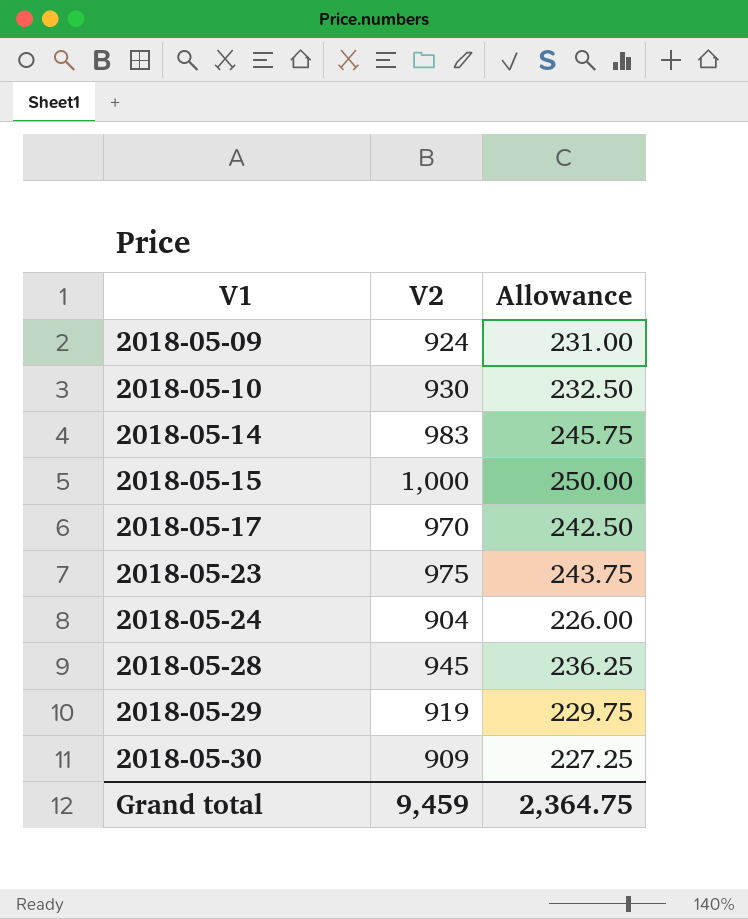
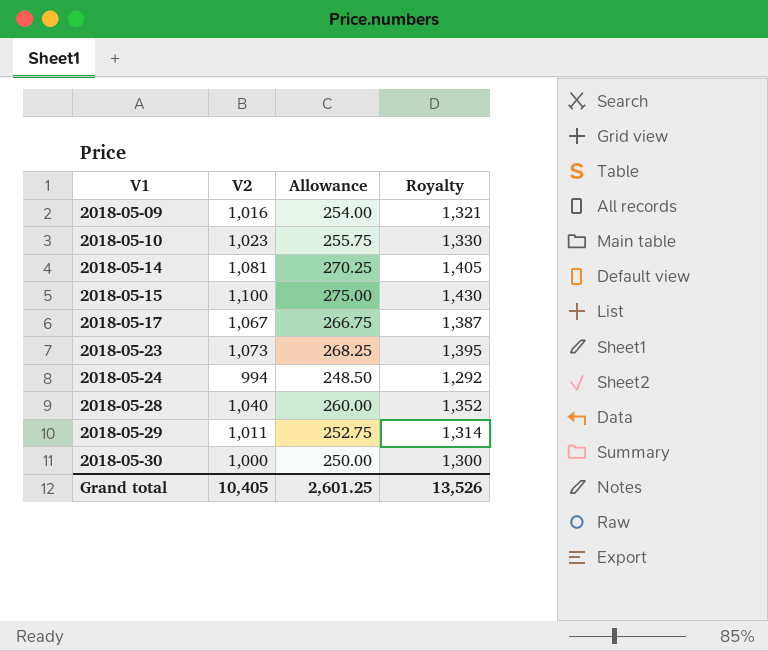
column Royalty | formula: none -> [V2] * 1.3
2018-05-09 | V2: 924 -> 1,016
2018-05-09 | Allowance: 231.00 -> 254.00
2018-05-10 | V2: 930 -> 1,023
2018-05-10 | Allowance: 232.50 -> 255.75
2018-05-14 | V2: 983 -> 1,081
2018-05-14 | Allowance: 245.75 -> 270.25
2018-05-15 | V2: 1,000 -> 1,100
2018-05-15 | Allowance: 250.00 -> 275.00
2018-05-17 | V2: 970 -> 1,067
2018-05-17 | Allowance: 242.50 -> 266.75
2018-05-23 | V2: 975 -> 1,073
2018-05-23 | Allowance: 243.75 -> 268.25
2018-05-24 | V2: 904 -> 994
2018-05-24 | Allowance: 226.00 -> 248.50
2018-05-28 | V2: 945 -> 1,040
2018-05-28 | Allowance: 236.25 -> 260.00
2018-05-29 | V2: 919 -> 1,011
2018-05-29 | Allowance: 229.75 -> 252.75
2018-05-30 | V2: 909 -> 1,000
2018-05-30 | Allowance: 227.25 -> 250.00
Grand total | V2: 9,459 -> 10,405
Grand total | Allowance: 2,364.75 -> 2,601.25

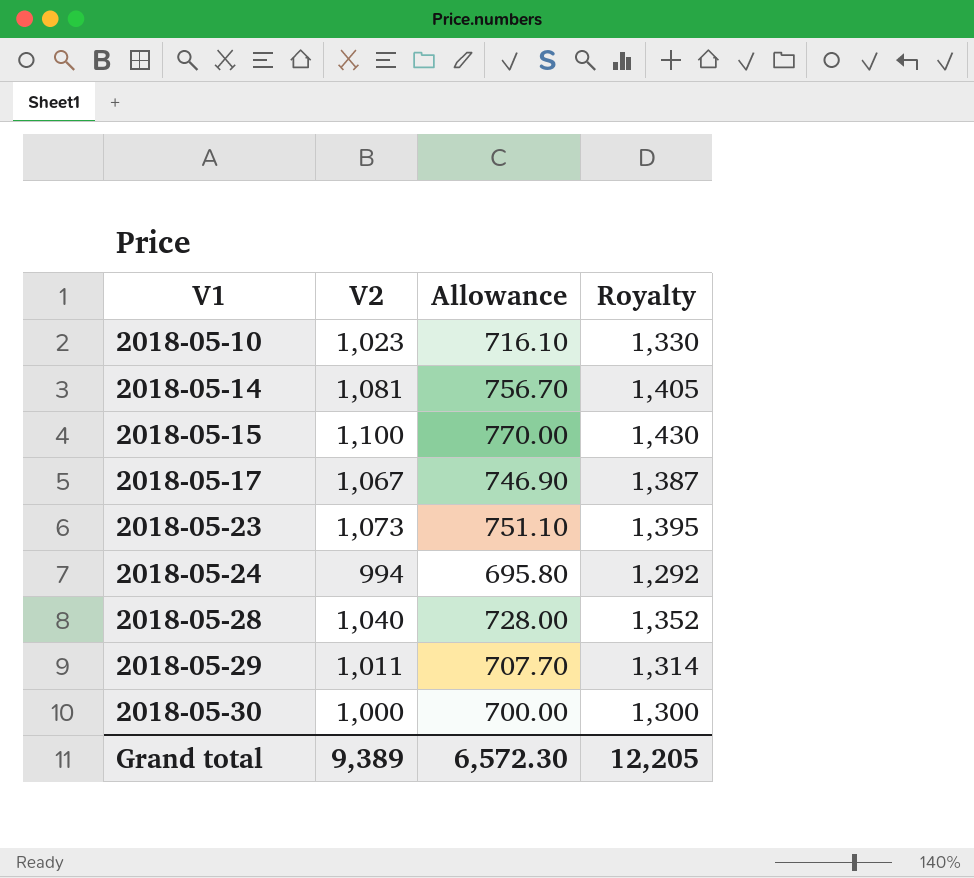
column Allowance | formula: [V2] * 0.25 -> [V2] * 0.7
row 2018-05-09: 1,016 | 254.00 | 1,321 -> none
Grand total | V2: 10,405 -> 9,389
Grand total | Allowance: 2,601.25 -> 6,572.30
Grand total | Royalty: 13,526 -> 12,205

